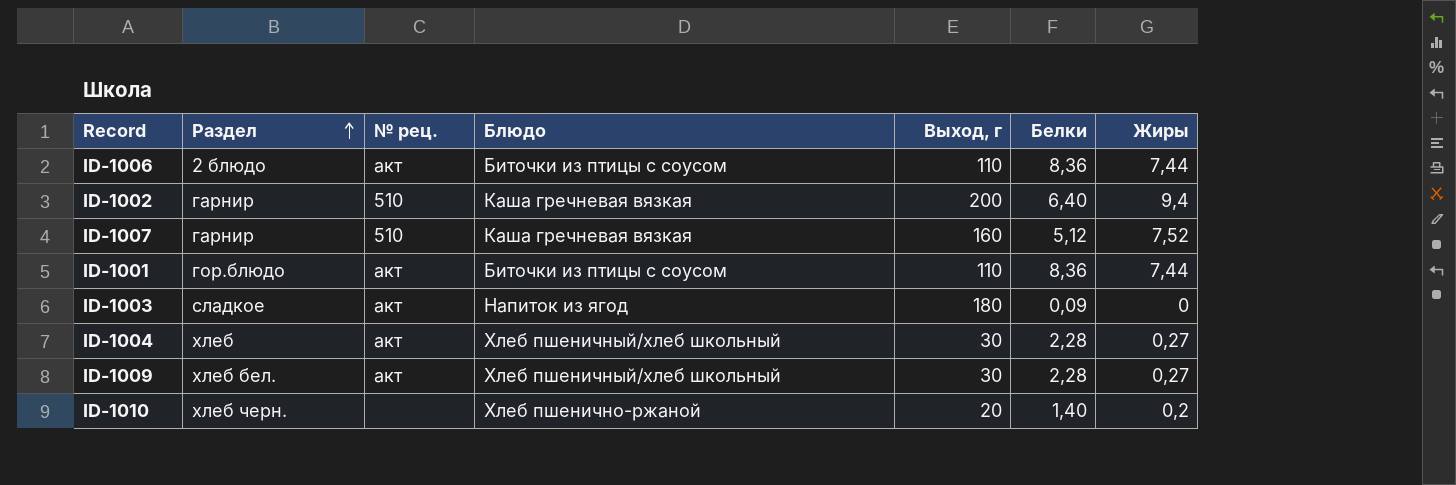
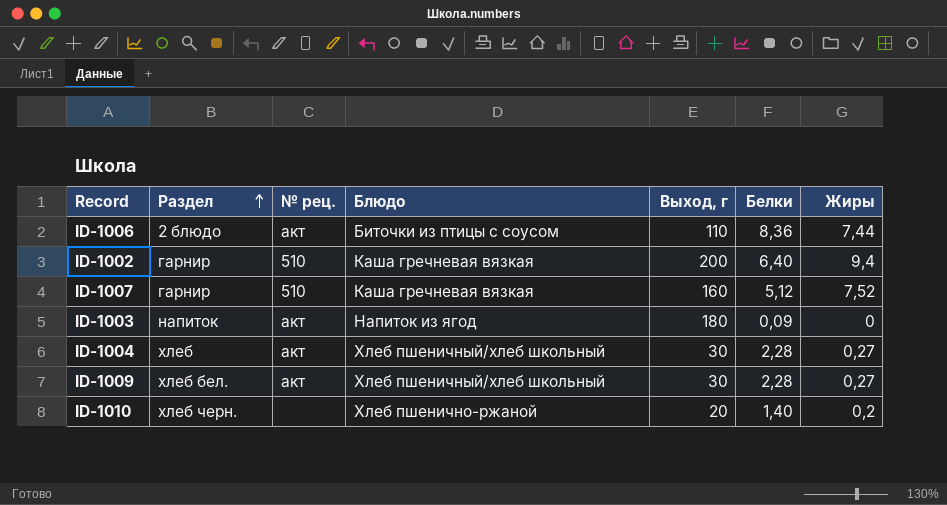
row ID-1001: гор.блюдо | акт | Биточки из птицы с соусом | 110 | 8,36 | 7,44 -> none
ID-1003 | Раздел: сладкое -> напиток

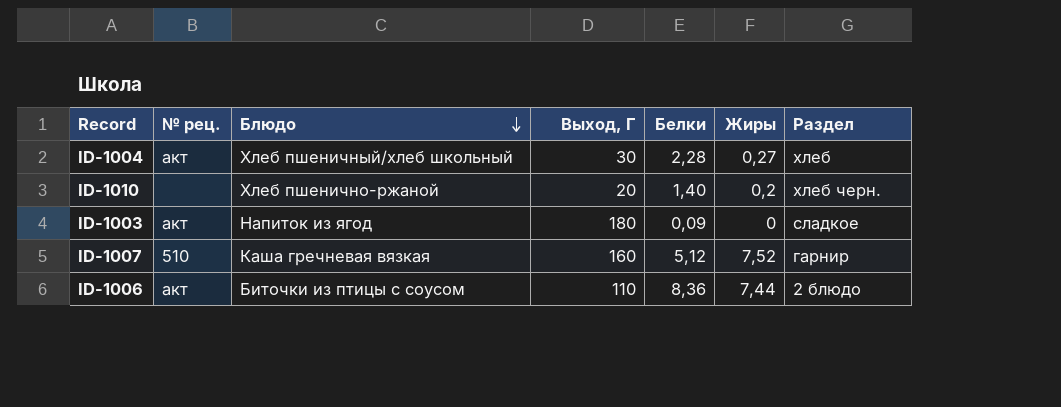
row order: Раздел ascending -> Блюдо descending
column name: Выход, г -> Выход, Г
column Раздел | position: 2 -> 7
row ID-1002: гарнир | 510 | Каша гречневая вязкая | 200 | 6,40 | 9,4 -> none
row ID-1009: хлеб бел. | акт | Хлеб пшеничный/хлеб школьный | 30 | 2,28 | 0,27 -> none
ID-1003 | Раздел: напиток -> сладкое

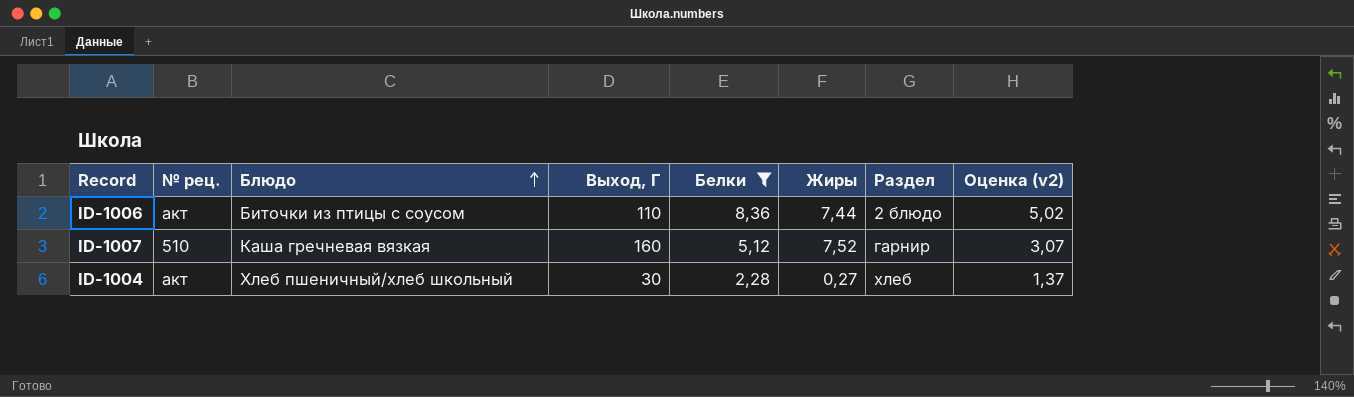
filter: none -> Белки >= 2,28
row order: Блюдо descending -> Блюдо ascending
column Оценка (v2) | formula: none -> [Белки] * 0,6

